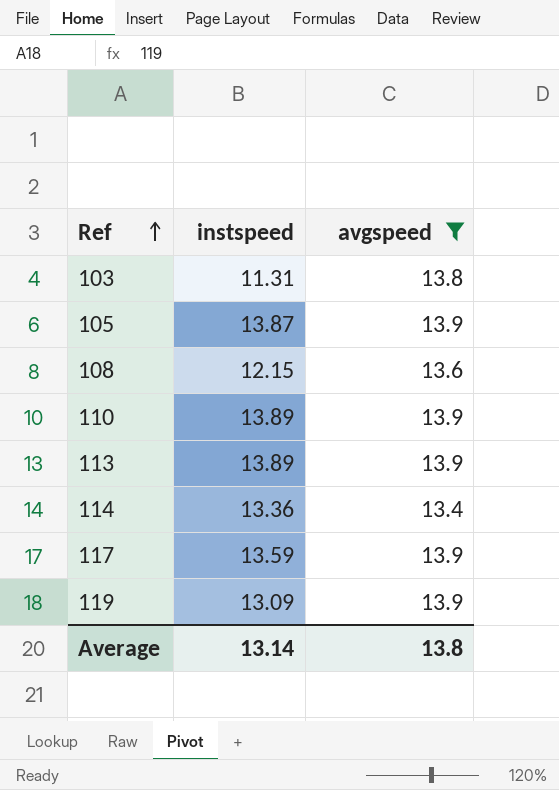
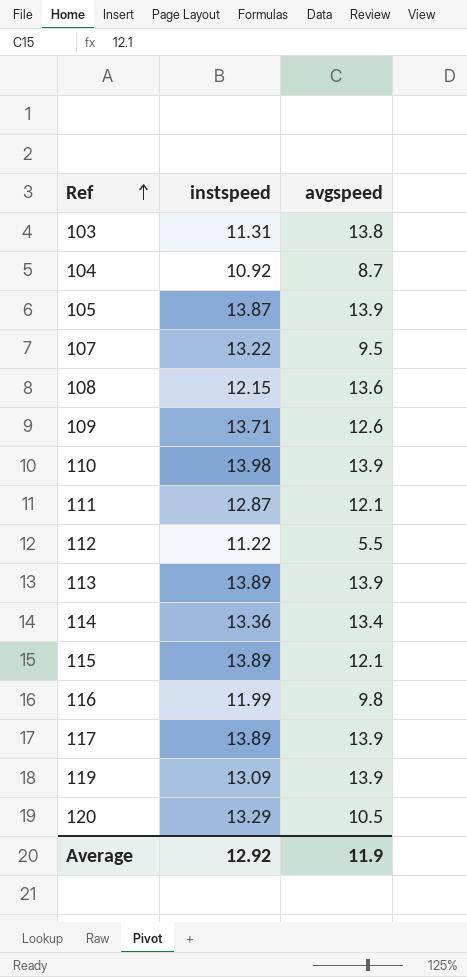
filter: avgspeed >= 13.4 -> none
110 | instspeed: 13.89 -> 13.98
117 | instspeed: 13.59 -> 13.89
Average | instspeed: 13.14 -> 12.92
Average | avgspeed: 13.8 -> 11.9

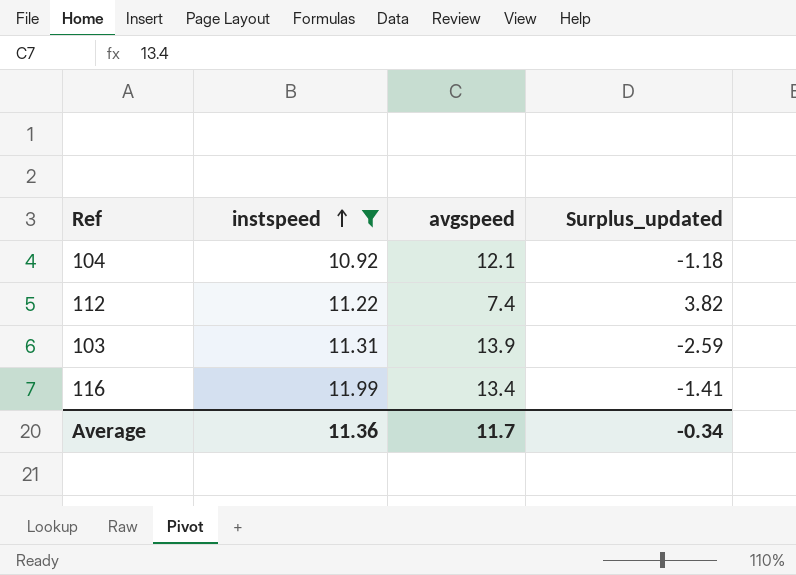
filter: none -> instspeed <= 11.99
row order: Ref ascending -> instspeed ascending
column Surplus_updated | formula: none -> [instspeed] - [avgspeed]
104 | avgspeed: 8.7 -> 12.1
112 | avgspeed: 5.5 -> 7.4
103 | avgspeed: 13.8 -> 13.9
116 | avgspeed: 9.8 -> 13.4
Average | instspeed: 12.92 -> 11.36
Average | avgspeed: 11.9 -> 11.7

